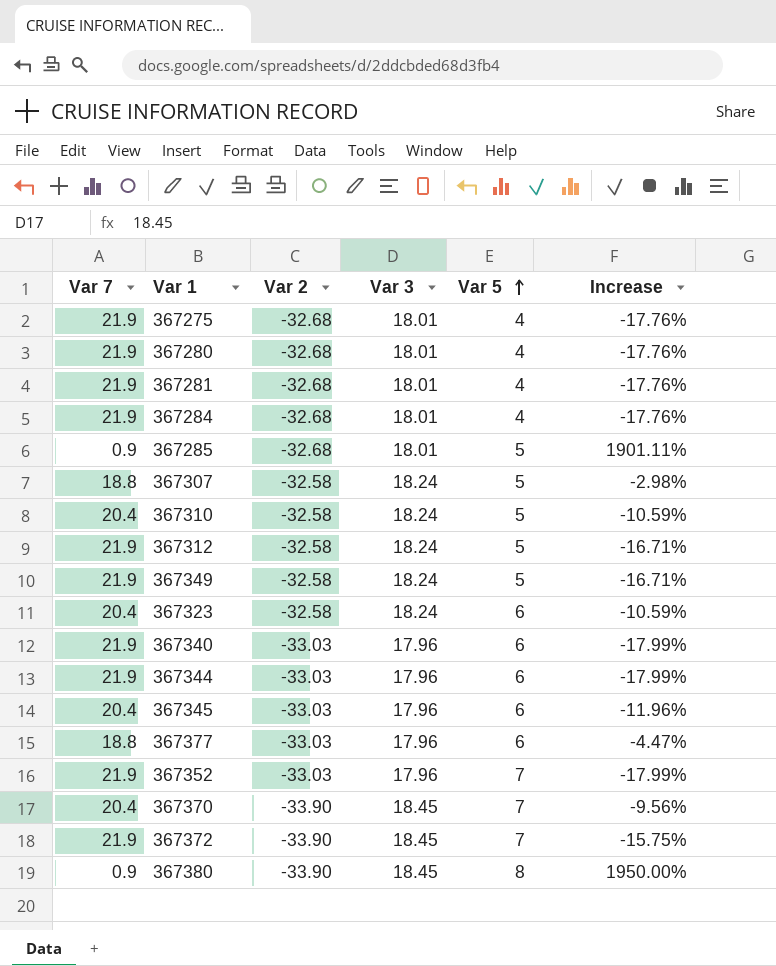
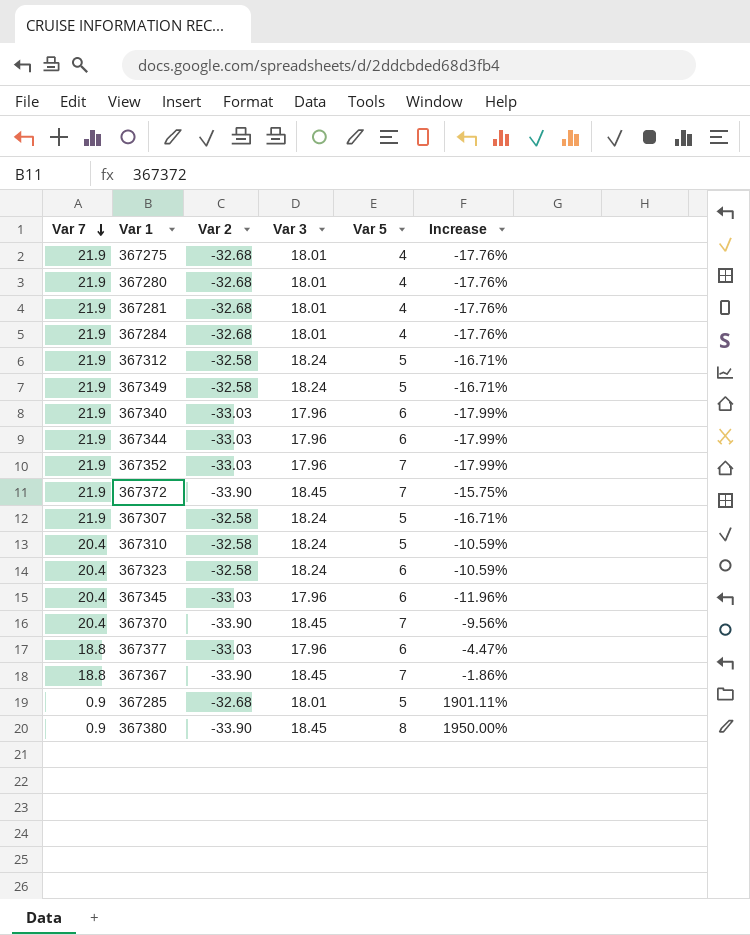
row order: Var 5 ascending -> Var 7 descending
367307 | Var 7: 18.8 -> 21.9
367307 | Increase: -2.98% -> -16.71%
row 367367: none -> 18.8 | -33.90 | 18.45 | 7 | -1.86%

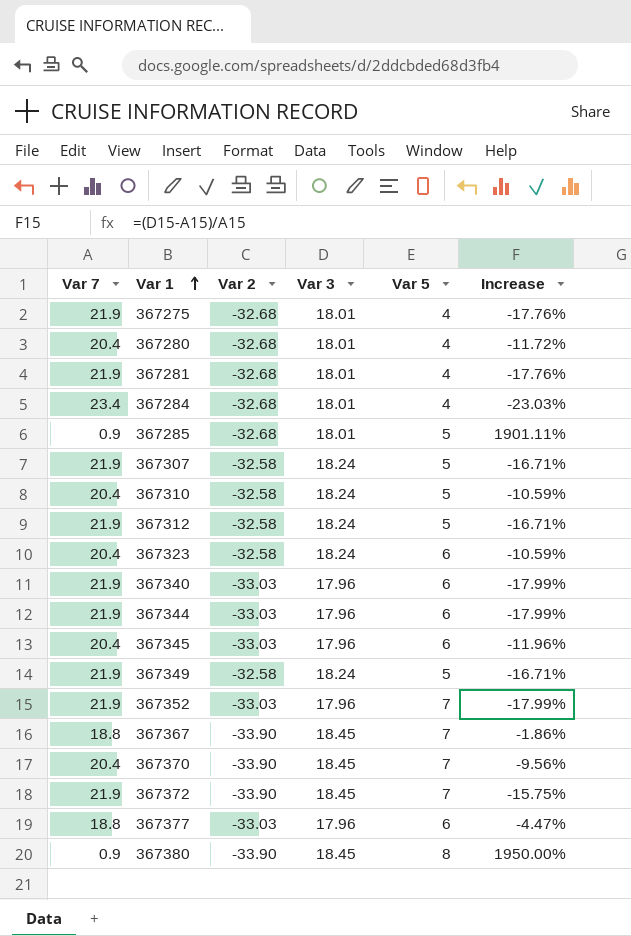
row order: Var 7 descending -> Var 1 ascending
367280 | Var 7: 21.9 -> 20.4
367280 | Increase: -17.76% -> -11.72%
367284 | Var 7: 21.9 -> 23.4
367284 | Increase: -17.76% -> -23.03%

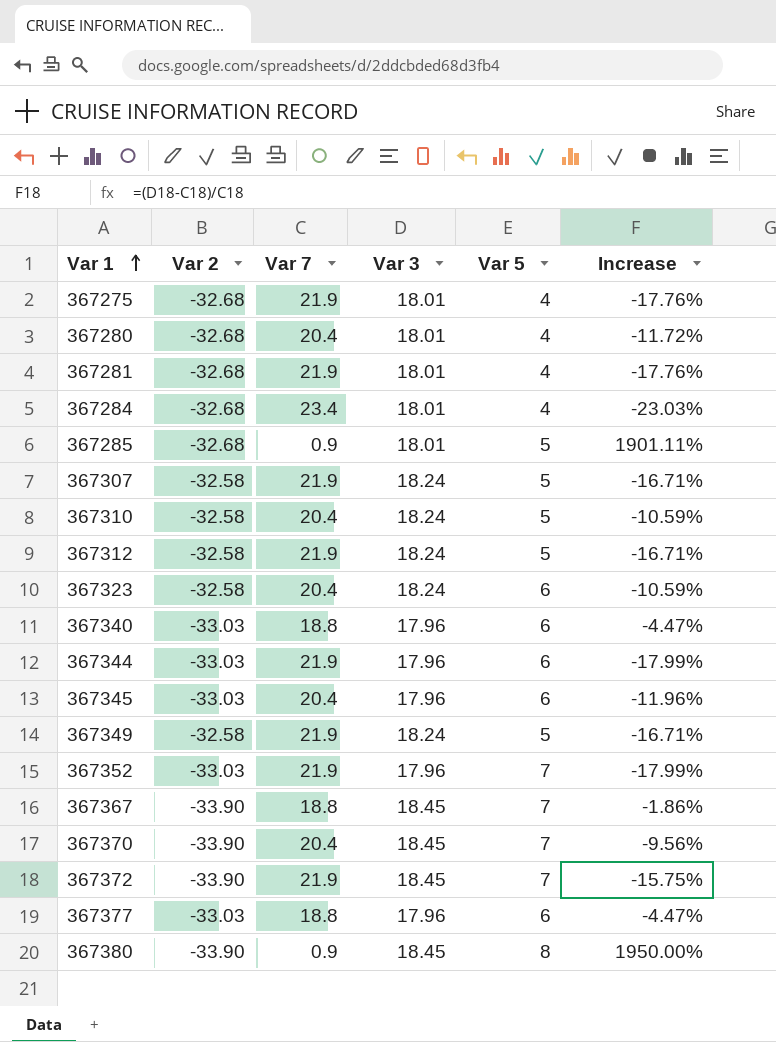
column Var 7 | position: 1 -> 3
367340 | Var 7: 21.9 -> 18.8
367340 | Increase: -17.99% -> -4.47%

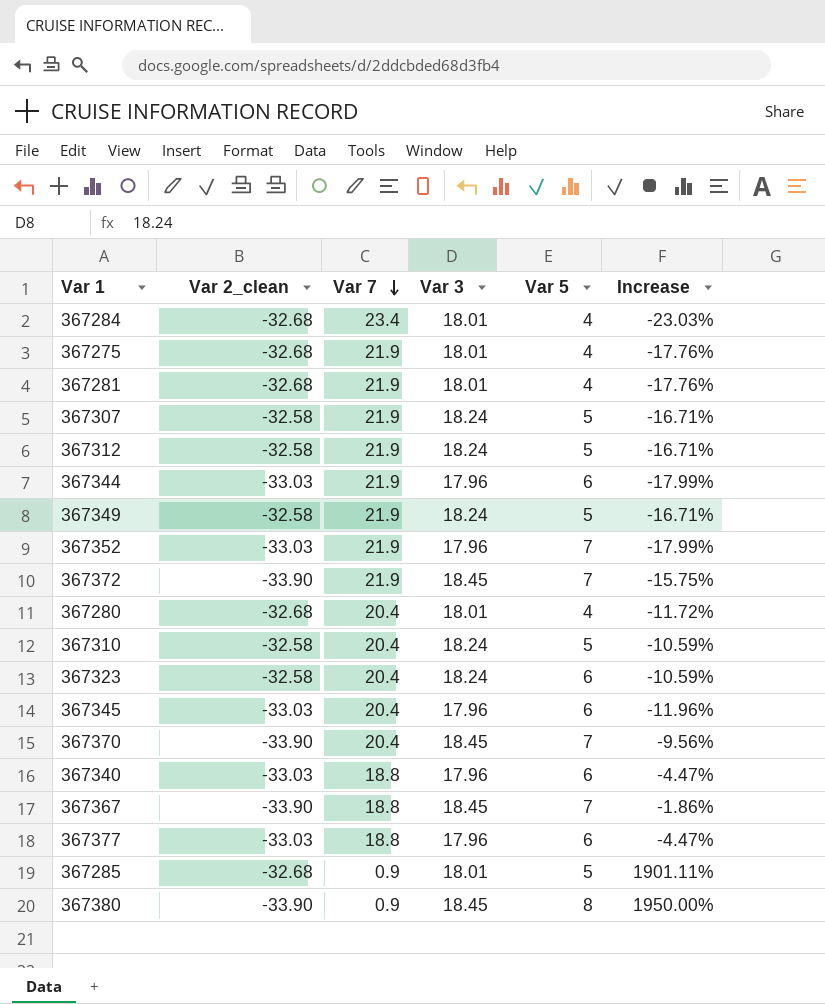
row order: Var 1 ascending -> Var 7 descending
column name: Var 2 -> Var 2_clean

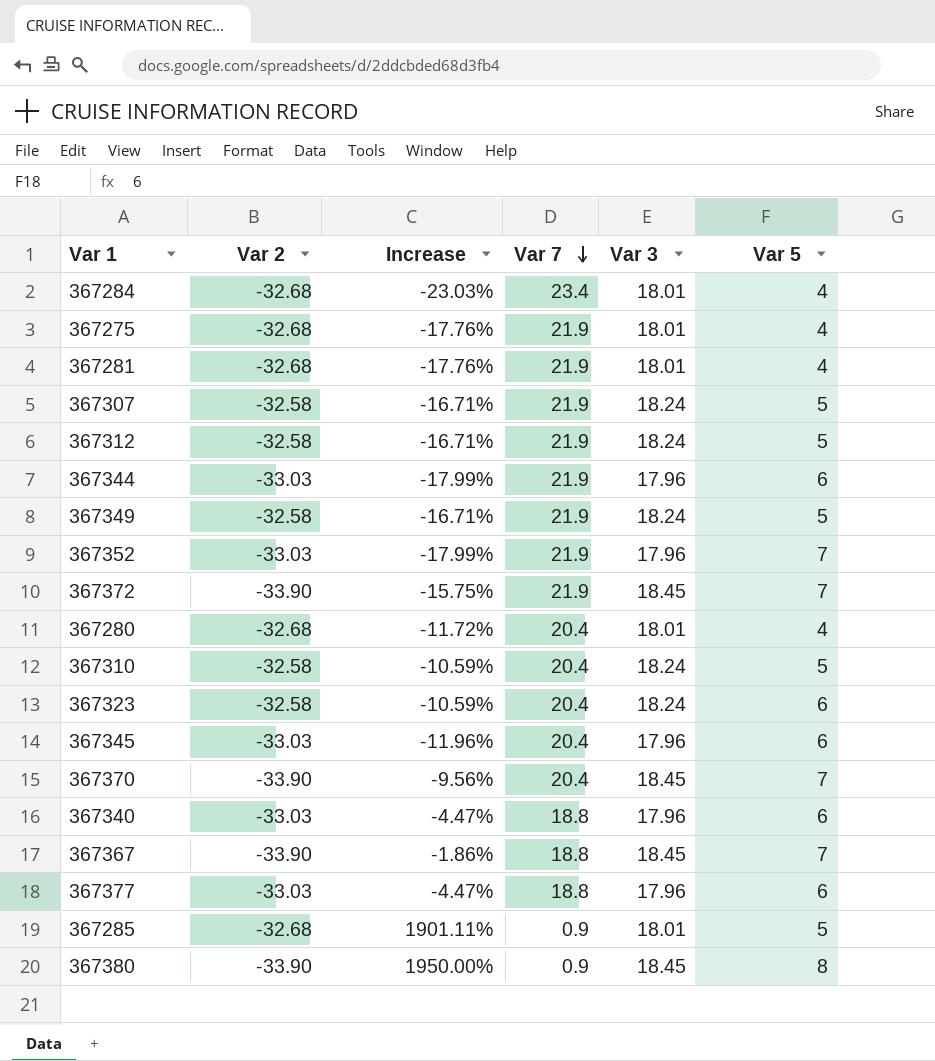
column name: Var 2_clean -> Var 2
column Increase | position: 6 -> 3

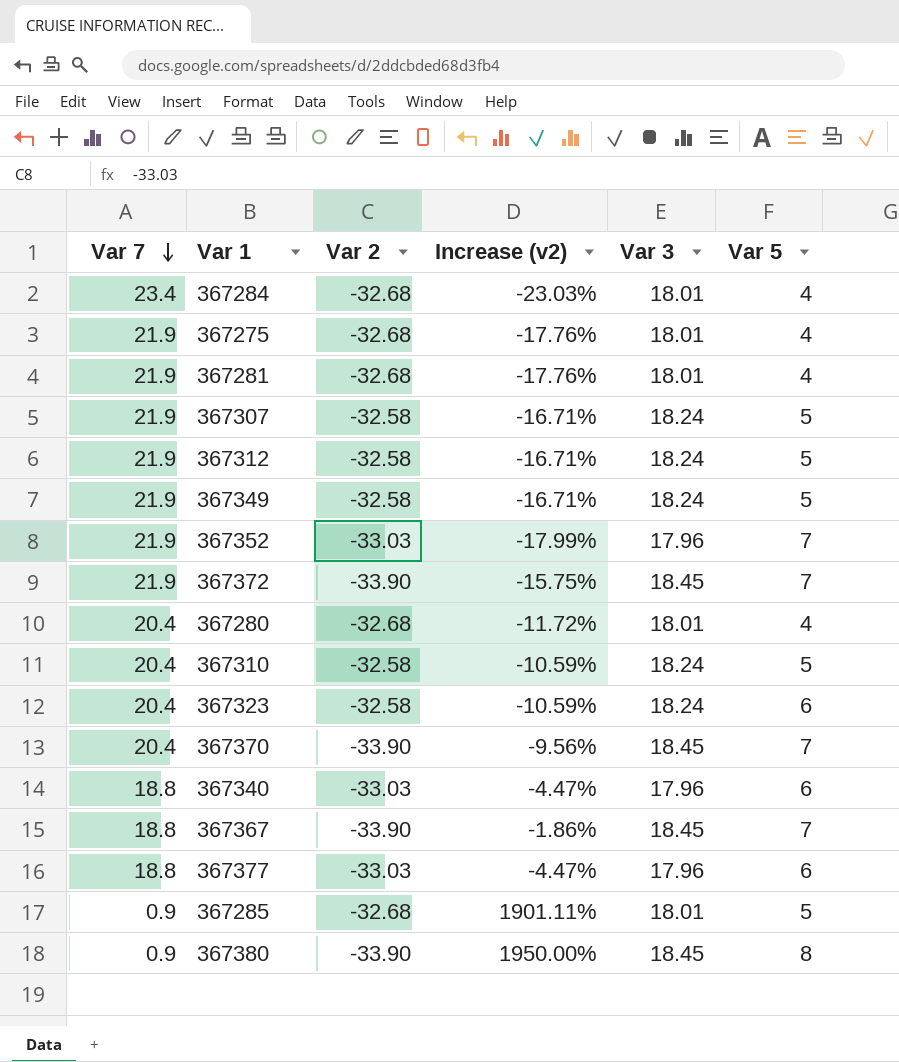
column Var 7 | position: 4 -> 1
column name: Increase -> Increase (v2)
row 367344: -33.03 | -17.99% | 21.9 | 17.96 | 6 -> none
row 367345: -33.03 | -11.96% | 20.4 | 17.96 | 6 -> none

